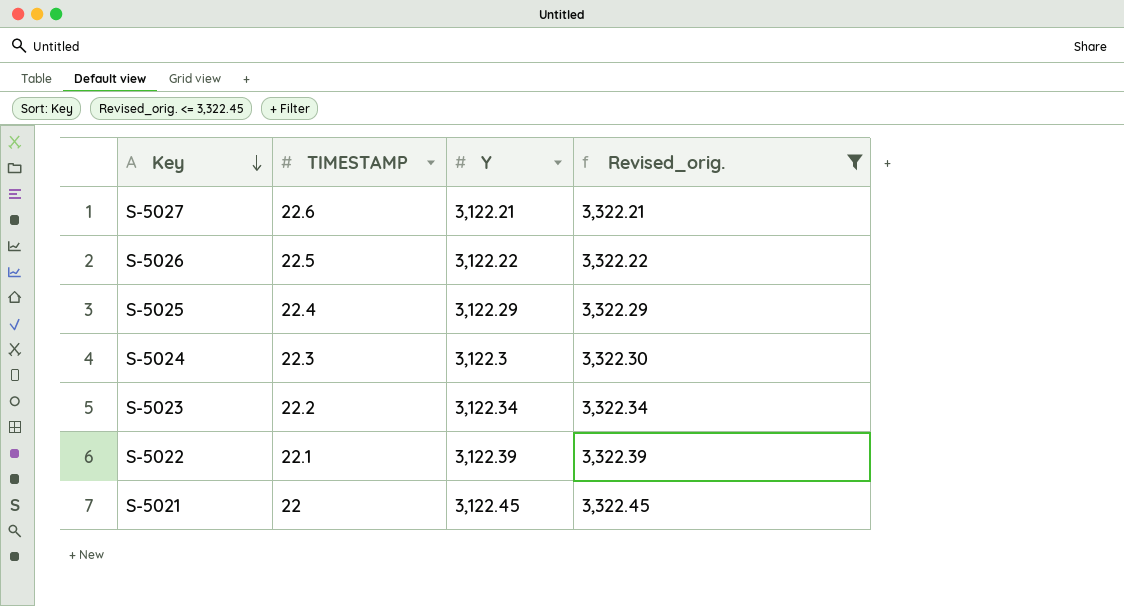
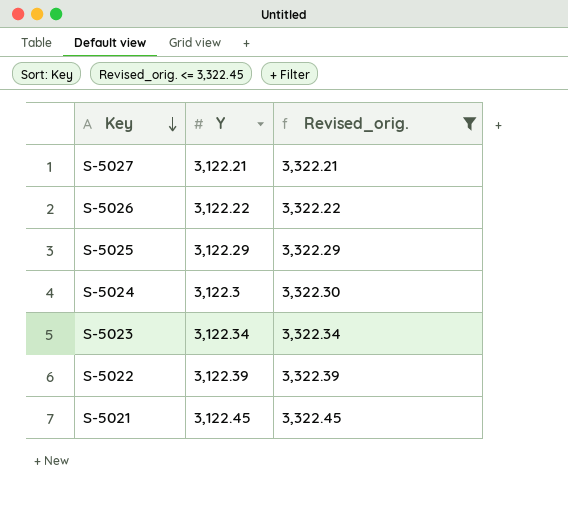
column TIMESTAMP | position: 2 -> none

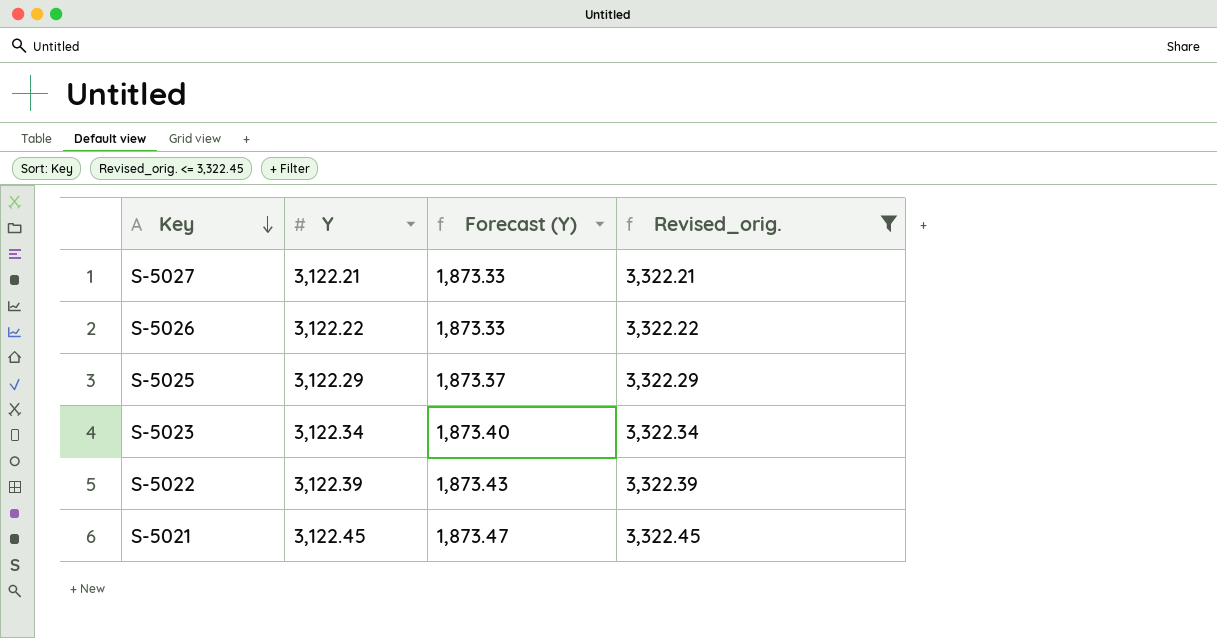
column Forecast (Y) | formula: none -> [Y] * 0.6
row S-5024: 3,122.3 | 3,322.30 -> none

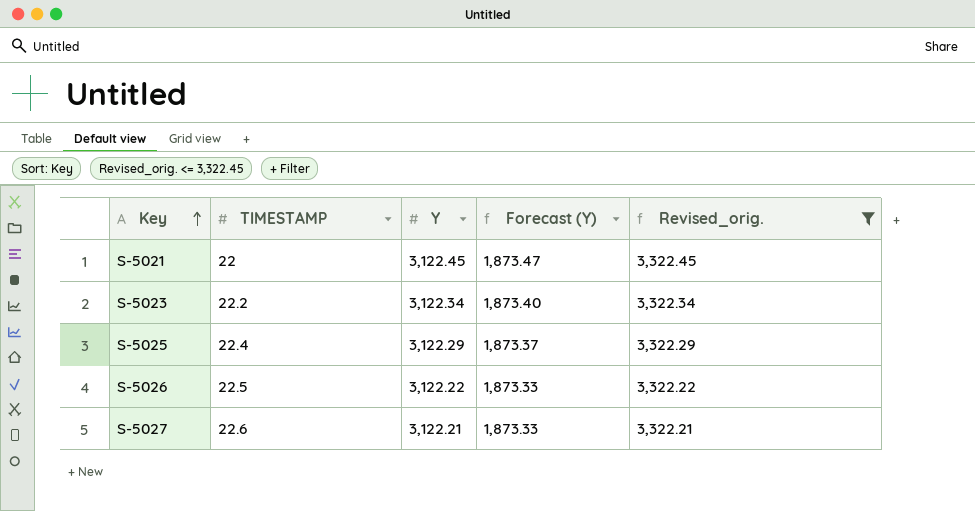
row order: Key descending -> Key ascending
column TIMESTAMP | position: none -> 2
row S-5022: 3,122.39 | 1,873.43 | 3,322.39 -> none

